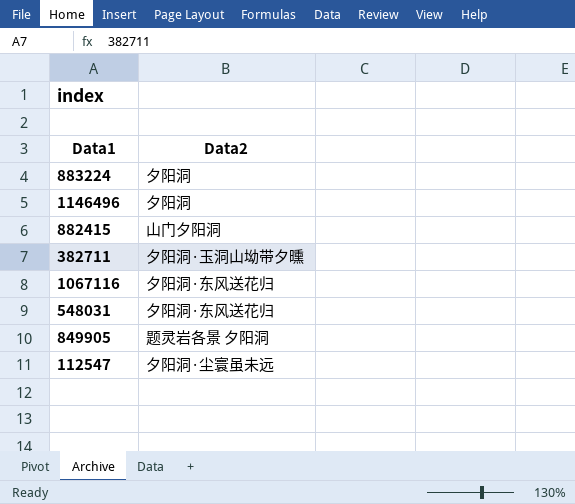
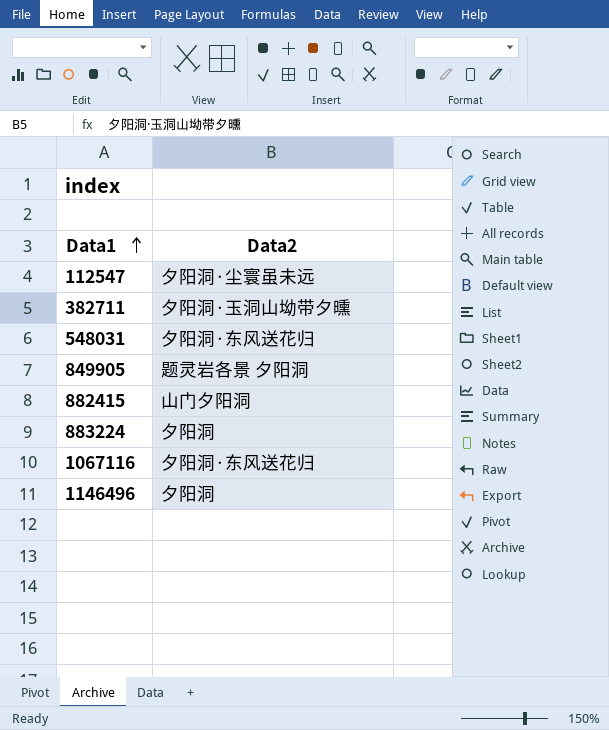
row order: none -> Data1 ascending

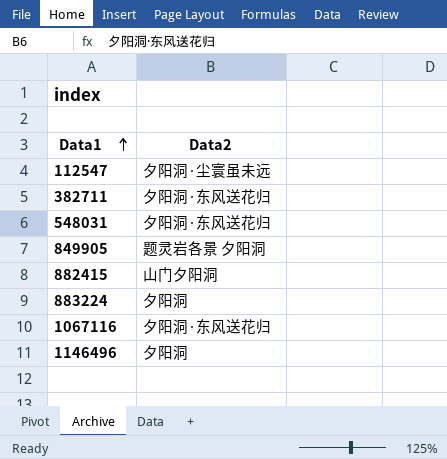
382711 | Data2: 夕阳洞·玉洞山坳带夕曛 -> 夕阳洞·东风送花归

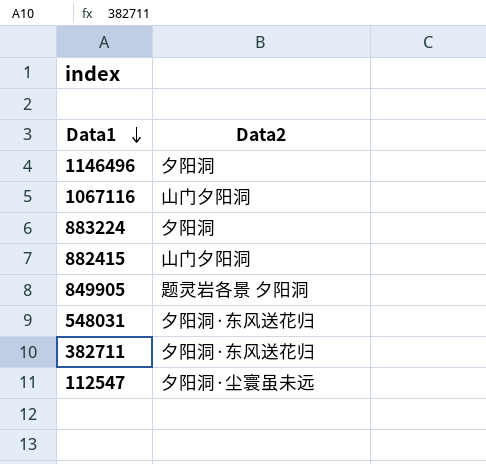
row order: Data1 ascending -> Data1 descending
1067116 | Data2: 夕阳洞·东风送花归 -> 山门夕阳洞

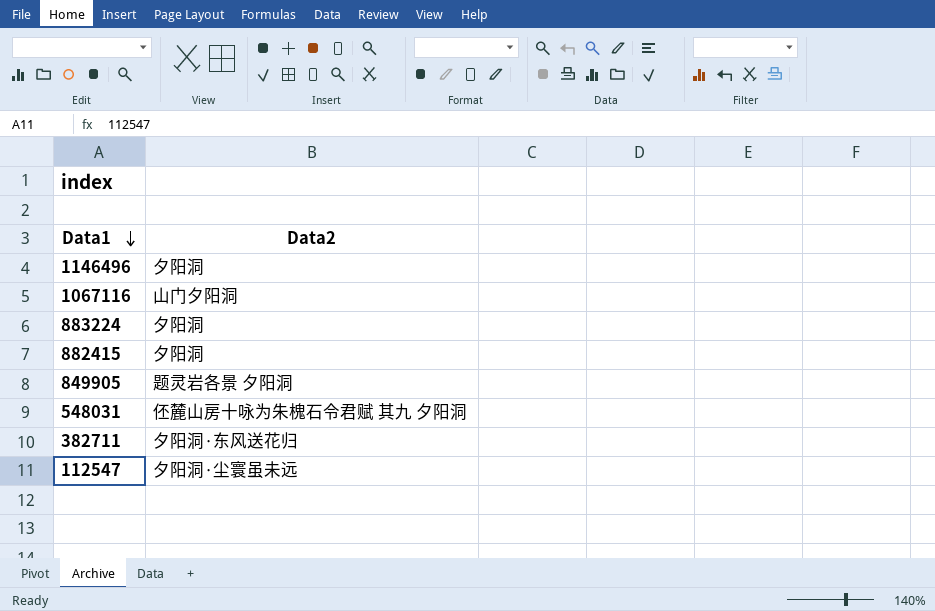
882415 | Data2: 山门夕阳洞 -> 夕阳洞
548031 | Data2: 夕阳洞·东风送花归 -> 伾麓山房十咏为朱槐石令君赋 其九 夕阳洞

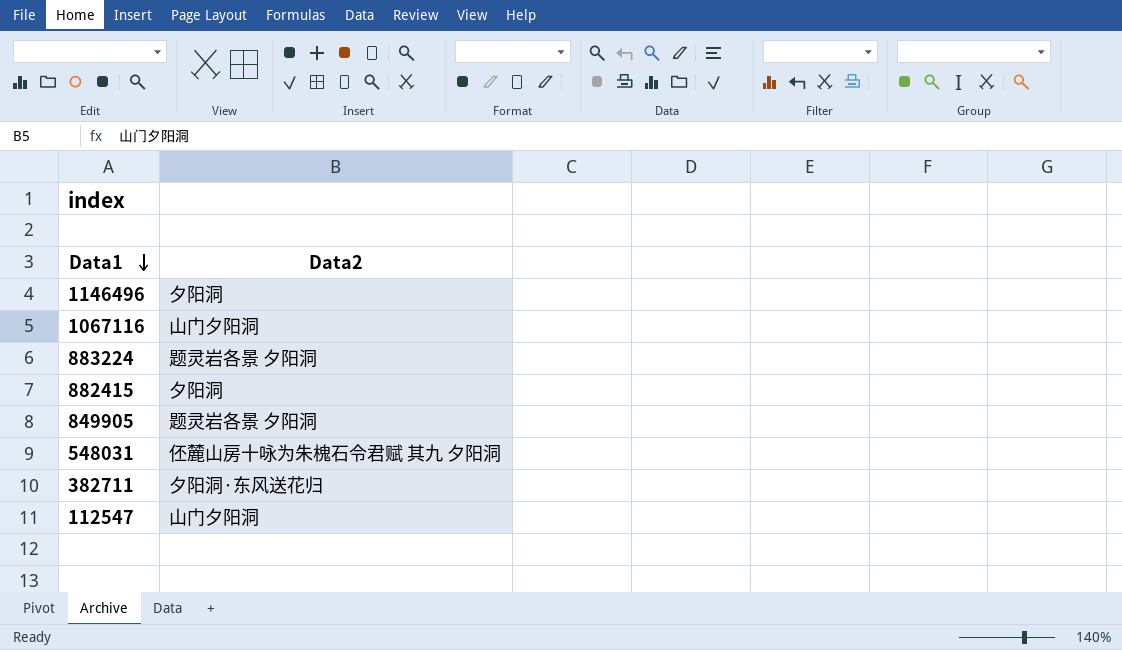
883224 | Data2: 夕阳洞 -> 题灵岩各景 夕阳洞
112547 | Data2: 夕阳洞·尘寰虽未远 -> 山门夕阳洞

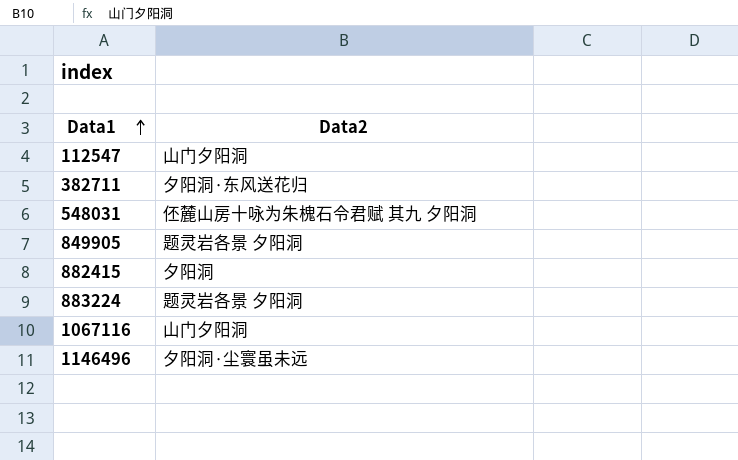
row order: Data1 descending -> Data1 ascending
1146496 | Data2: 夕阳洞 -> 夕阳洞·尘寰虽未远

